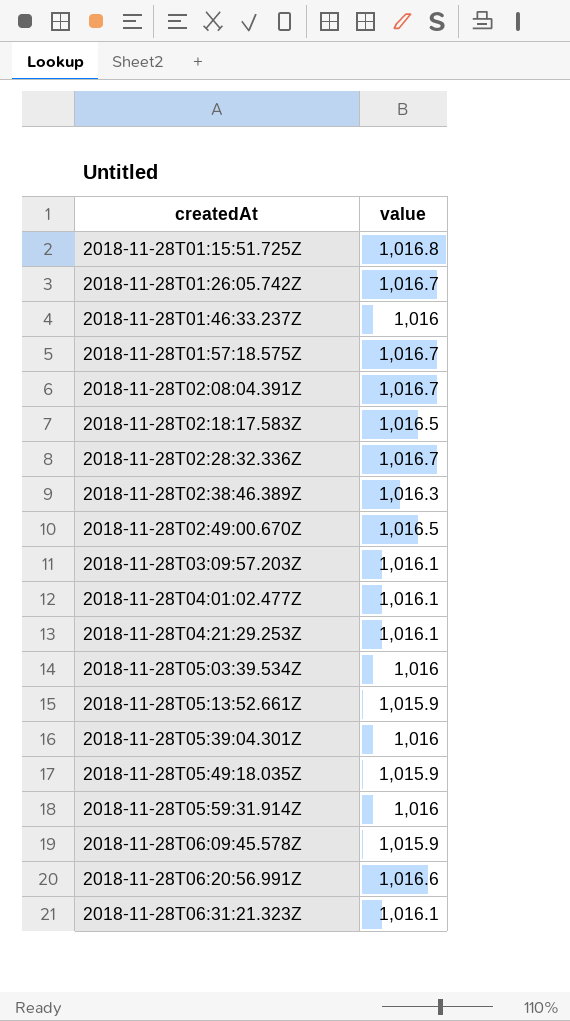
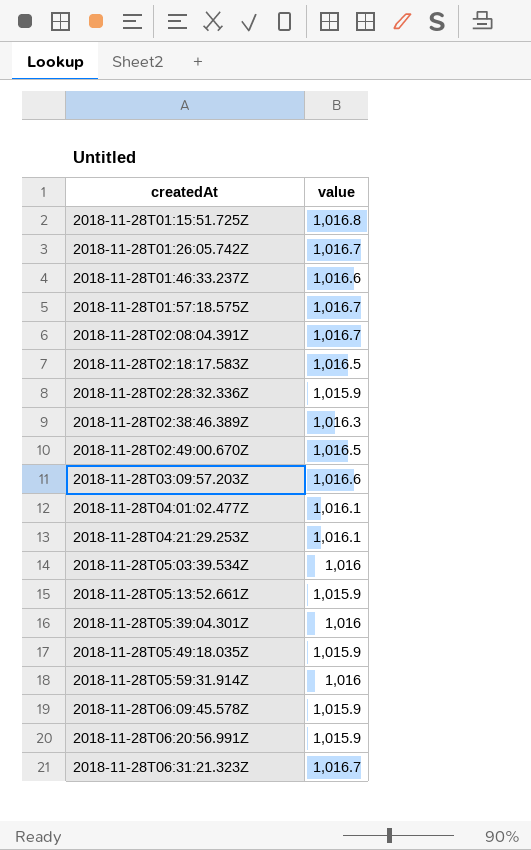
2018-11-28T01:46:33.237Z | value: 1,016 -> 1,016.6
2018-11-28T02:28:32.336Z | value: 1,016.7 -> 1,015.9
2018-11-28T03:09:57.203Z | value: 1,016.1 -> 1,016.6
2018-11-28T06:20:56.991Z | value: 1,016.6 -> 1,015.9
2018-11-28T06:31:21.323Z | value: 1,016.1 -> 1,016.7

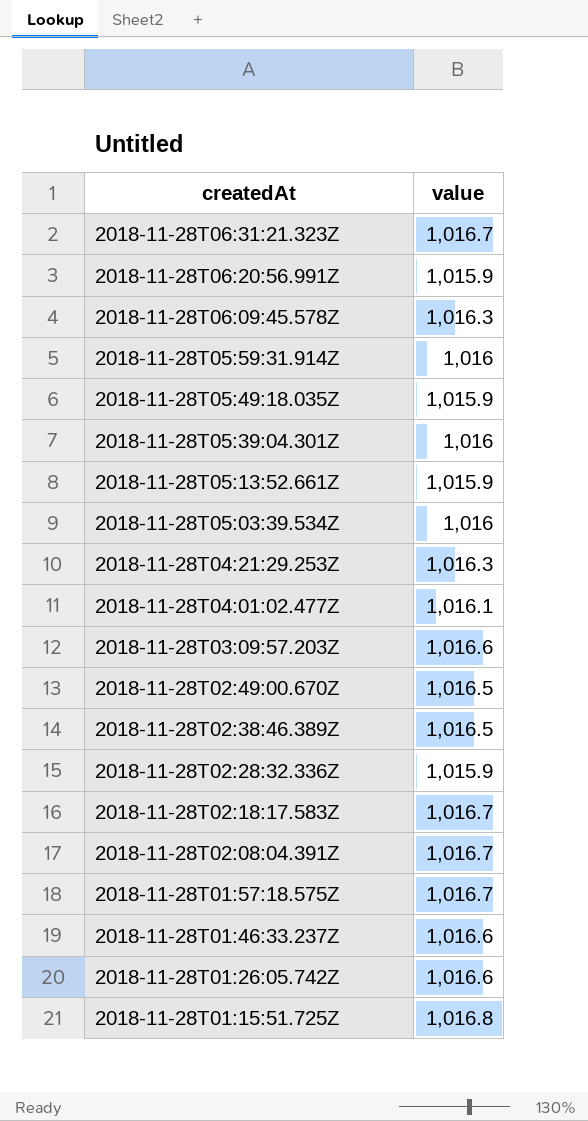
row order: createdAt ascending -> createdAt descending
2018-11-28T06:09:45.578Z | value: 1,015.9 -> 1,016.3
2018-11-28T04:21:29.253Z | value: 1,016.1 -> 1,016.3
2018-11-28T02:38:46.389Z | value: 1,016.3 -> 1,016.5
2018-11-28T02:18:17.583Z | value: 1,016.5 -> 1,016.7
2018-11-28T01:26:05.742Z | value: 1,016.7 -> 1,016.6

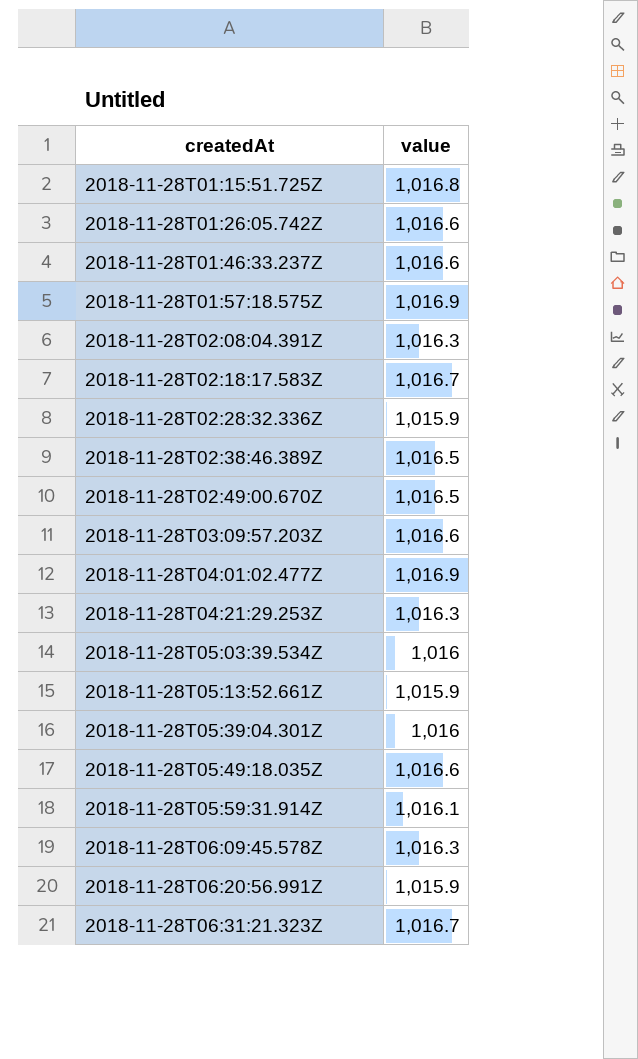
row order: createdAt descending -> createdAt ascending
2018-11-28T01:57:18.575Z | value: 1,016.7 -> 1,016.9
2018-11-28T02:08:04.391Z | value: 1,016.7 -> 1,016.3
2018-11-28T04:01:02.477Z | value: 1,016.1 -> 1,016.9
2018-11-28T05:49:18.035Z | value: 1,015.9 -> 1,016.6
2018-11-28T05:59:31.914Z | value: 1,016 -> 1,016.1

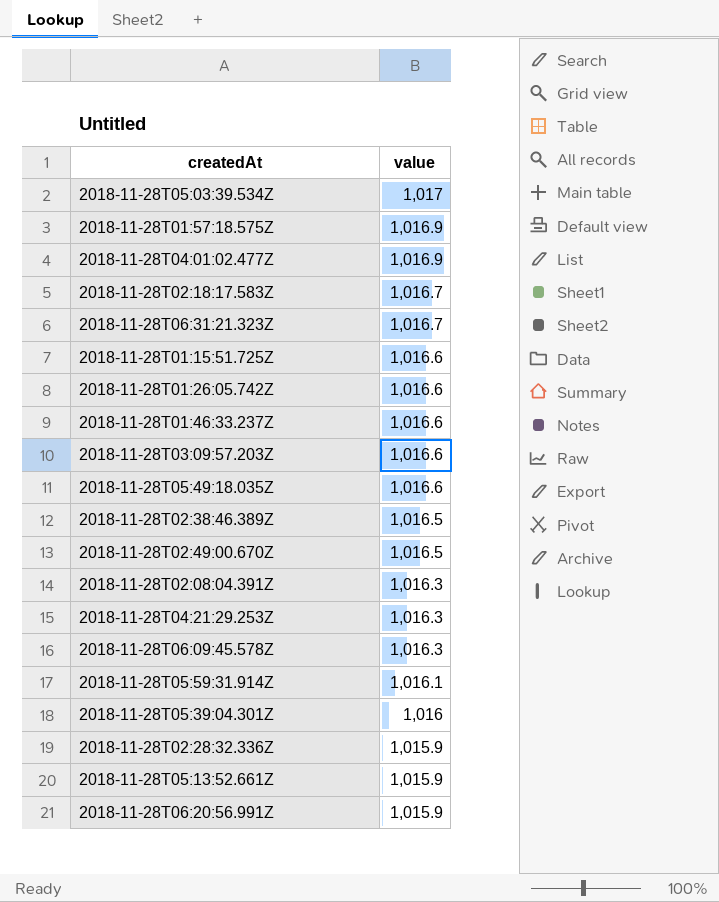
row order: createdAt ascending -> value descending
2018-11-28T05:03:39.534Z | value: 1,016 -> 1,017
2018-11-28T01:15:51.725Z | value: 1,016.8 -> 1,016.6

